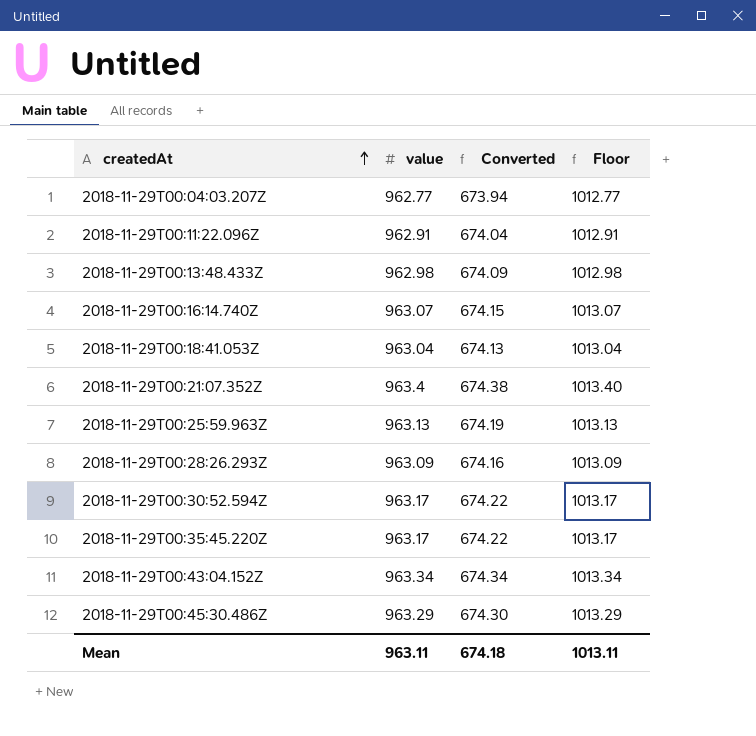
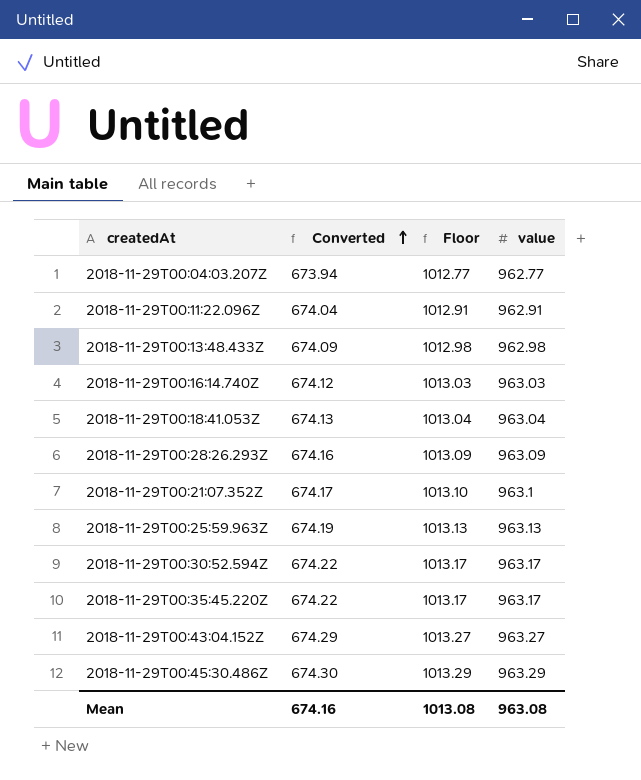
row order: createdAt ascending -> Converted ascending
column value | position: 2 -> 4
2018-11-29T00:16:14.740Z | Converted: 674.15 -> 674.12
2018-11-29T00:16:14.740Z | Floor: 1013.07 -> 1013.03
2018-11-29T00:16:14.740Z | value: 963.07 -> 963.03
2018-11-29T00:21:07.352Z | Converted: 674.38 -> 674.17
2018-11-29T00:21:07.352Z | Floor: 1013.40 -> 1013.10
2018-11-29T00:21:07.352Z | value: 963.4 -> 963.1
2018-11-29T00:43:04.152Z | Converted: 674.34 -> 674.29
2018-11-29T00:43:04.152Z | Floor: 1013.34 -> 1013.27
2018-11-29T00:43:04.152Z | value: 963.34 -> 963.27
Mean | Converted: 674.18 -> 674.16
Mean | Floor: 1013.11 -> 1013.08
Mean | value: 963.11 -> 963.08

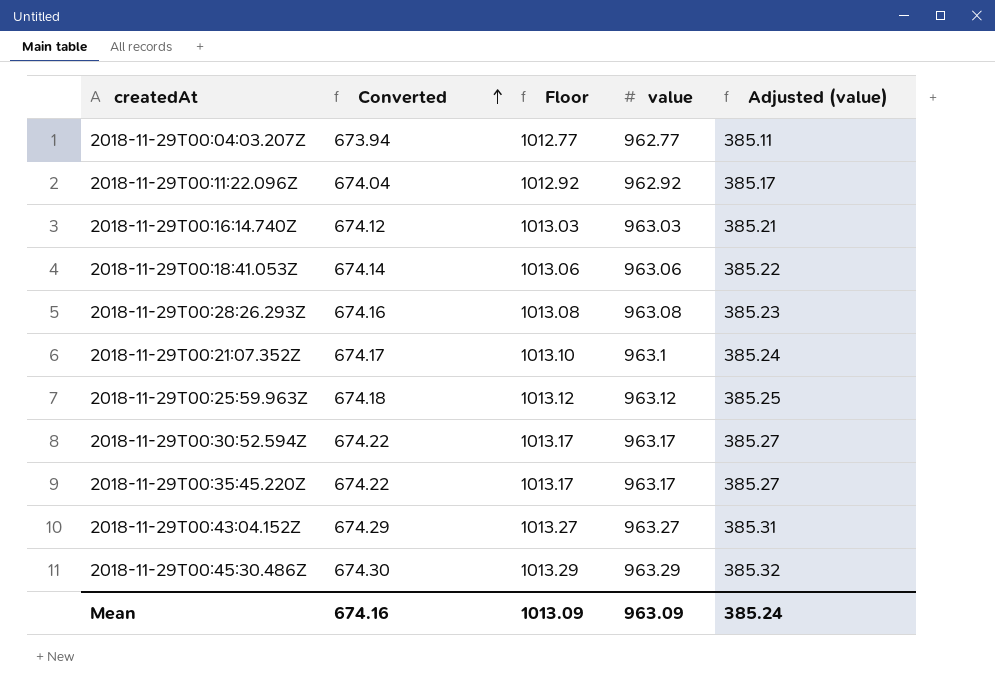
column Adjusted (value) | formula: none -> [value] * 0.4
row 2018-11-29T00:13:48.433Z: 674.09 | 1012.98 | 962.98 -> none
2018-11-29T00:11:22.096Z | Floor: 1012.91 -> 1012.92
2018-11-29T00:11:22.096Z | value: 962.91 -> 962.92
2018-11-29T00:18:41.053Z | Converted: 674.13 -> 674.14
2018-11-29T00:18:41.053Z | Floor: 1013.04 -> 1013.06
2018-11-29T00:18:41.053Z | value: 963.04 -> 963.06
2018-11-29T00:28:26.293Z | Floor: 1013.09 -> 1013.08
2018-11-29T00:28:26.293Z | value: 963.09 -> 963.08
2018-11-29T00:25:59.963Z | Converted: 674.19 -> 674.18
2018-11-29T00:25:59.963Z | Floor: 1013.13 -> 1013.12
2018-11-29T00:25:59.963Z | value: 963.13 -> 963.12
Mean | Floor: 1013.08 -> 1013.09
Mean | value: 963.08 -> 963.09

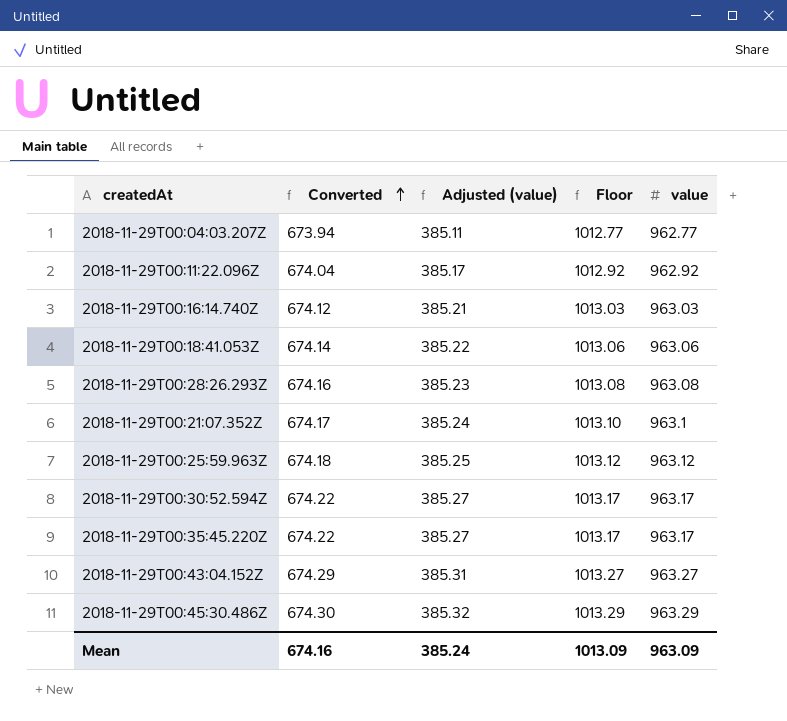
column Adjusted (value) | position: 5 -> 3

